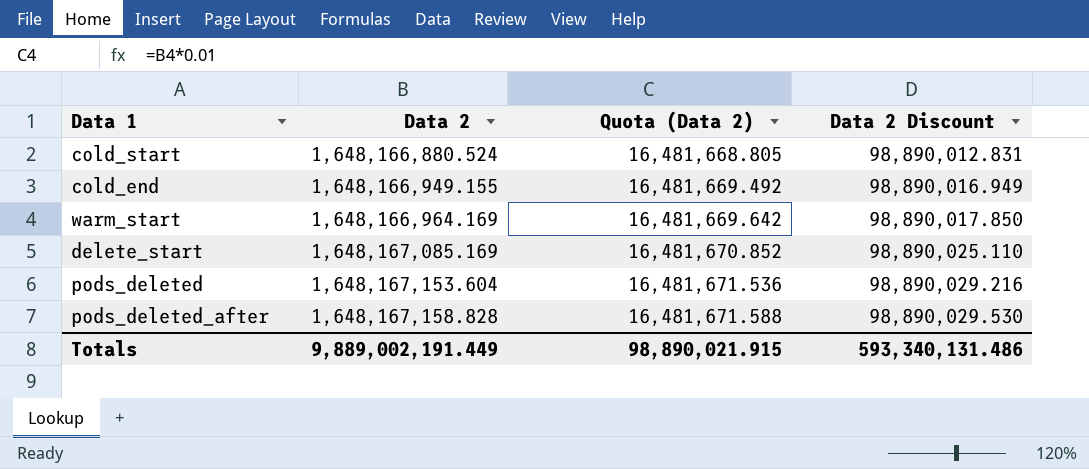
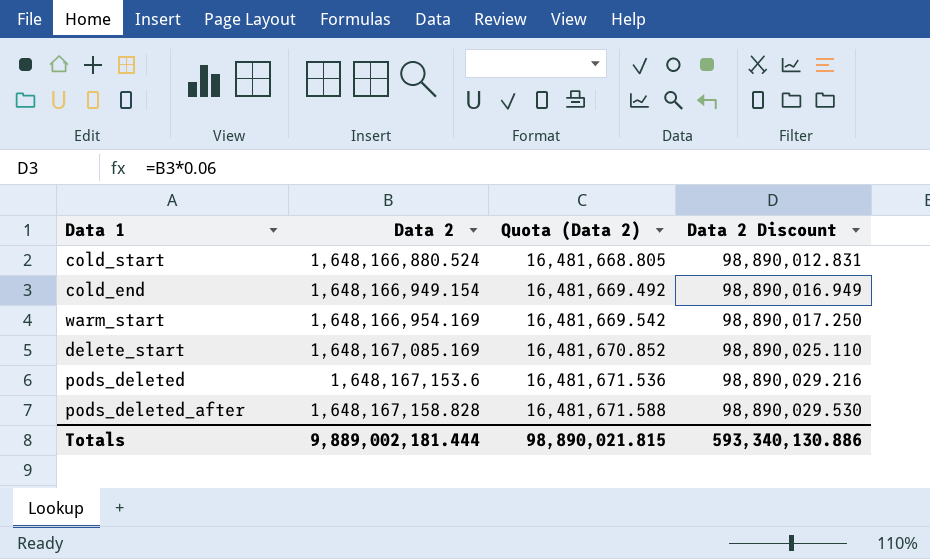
cold_end | Data 2: 1,648,166,949.155 -> 1,648,166,949.154
warm_start | Data 2: 1,648,166,964.169 -> 1,648,166,954.169
warm_start | Quota (Data 2): 16,481,669.642 -> 16,481,669.542
warm_start | Data 2 Discount: 98,890,017.850 -> 98,890,017.250
pods_deleted | Data 2: 1,648,167,153.604 -> 1,648,167,153.6
Totals | Data 2: 9,889,002,191.449 -> 9,889,002,181.444
Totals | Quota (Data 2): 98,890,021.915 -> 98,890,021.815
Totals | Data 2 Discount: 593,340,131.486 -> 593,340,130.886

